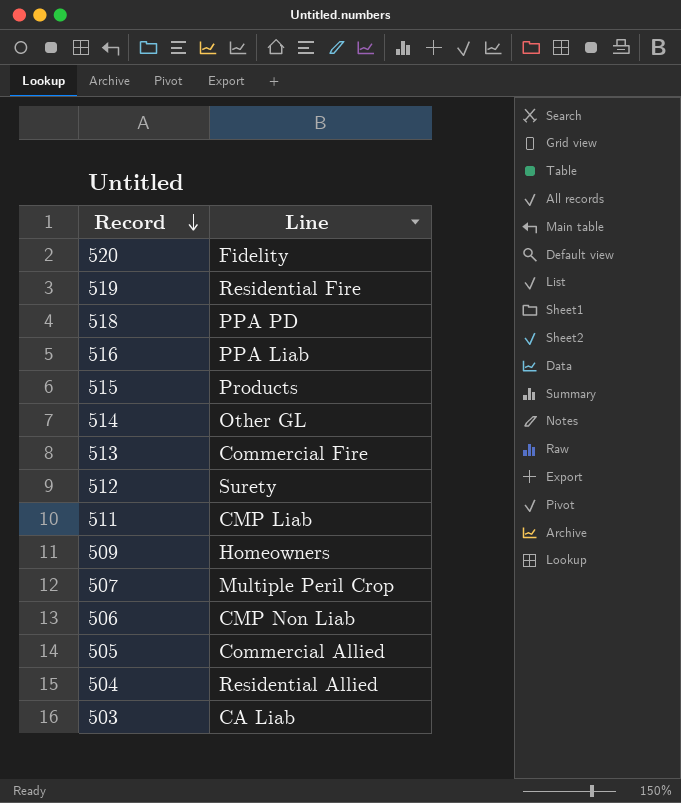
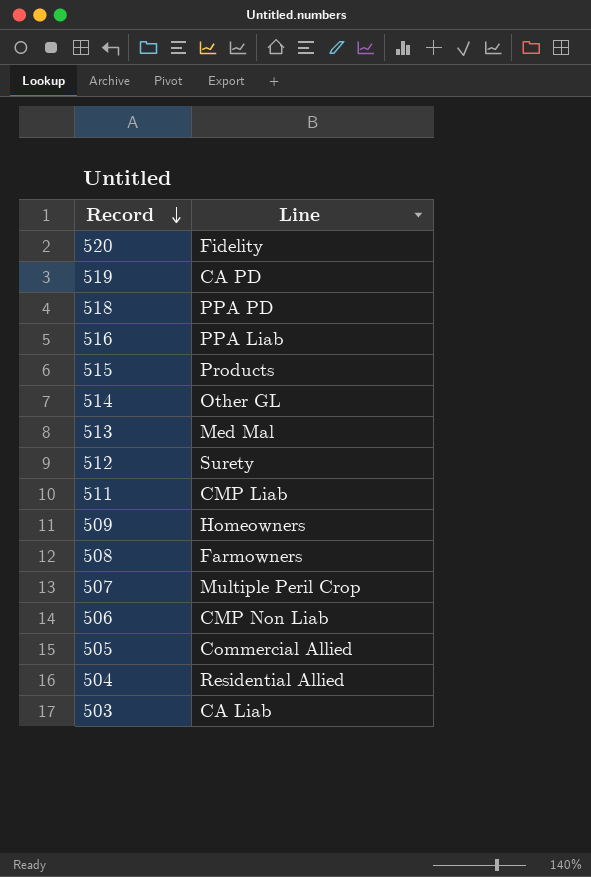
519 | Line: Residential Fire -> CA PD
513 | Line: Commercial Fire -> Med Mal
row 508: none -> Farmowners

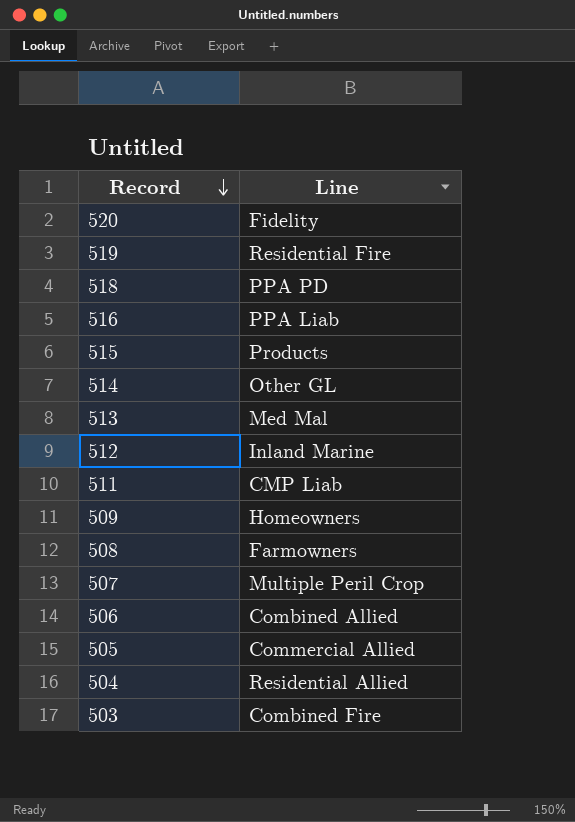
519 | Line: CA PD -> Residential Fire
512 | Line: Surety -> Inland Marine
506 | Line: CMP Non Liab -> Combined Allied
503 | Line: CA Liab -> Combined Fire

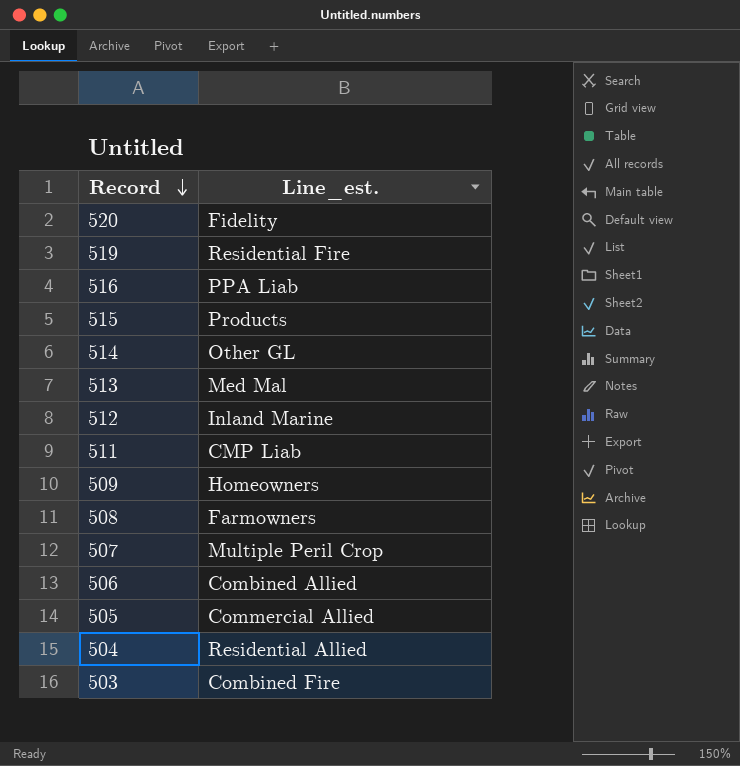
column name: Line -> Line_est.
row 518: PPA PD -> none

